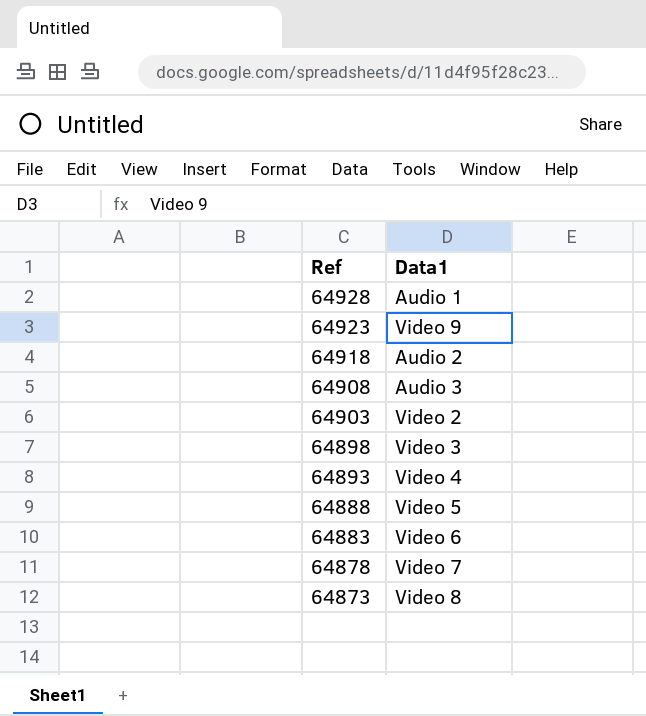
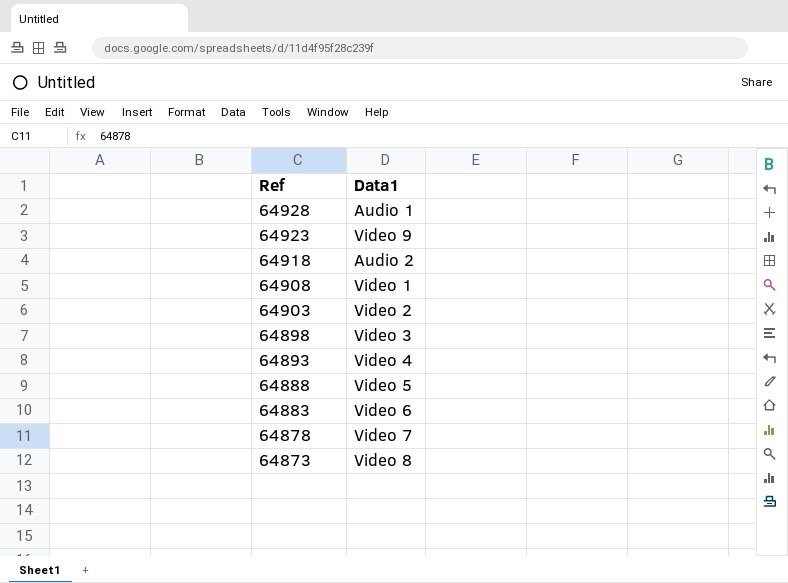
64908 | Data1: Audio 3 -> Video 1

